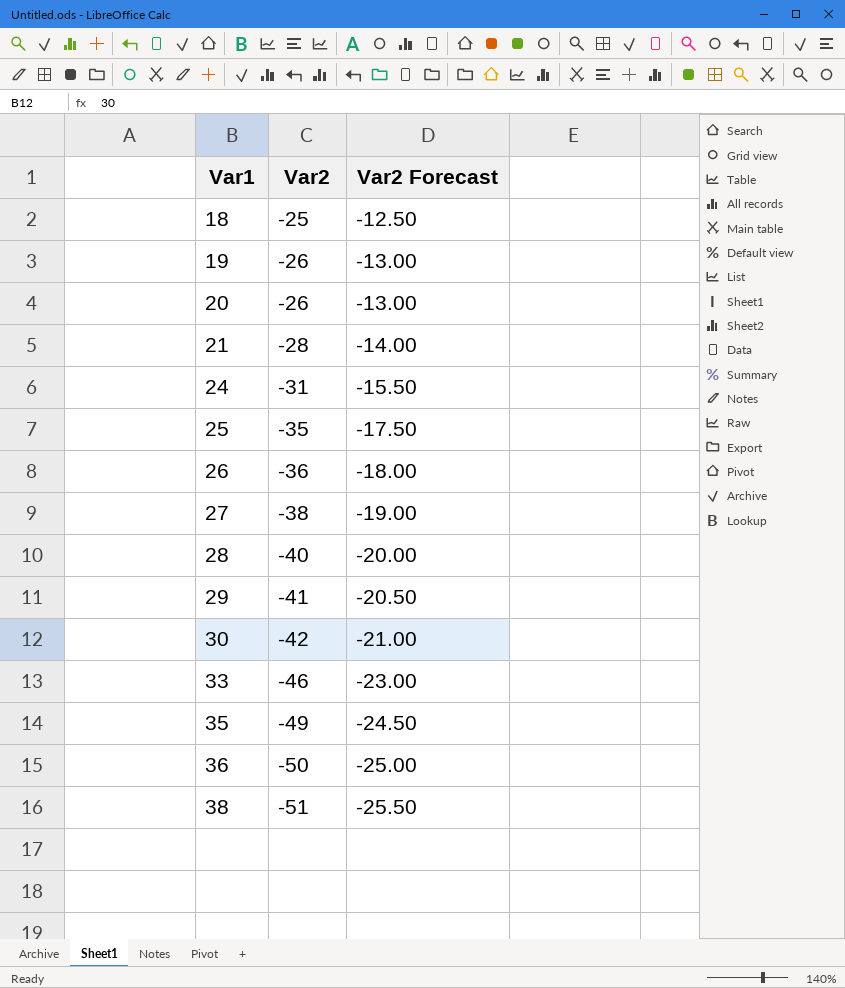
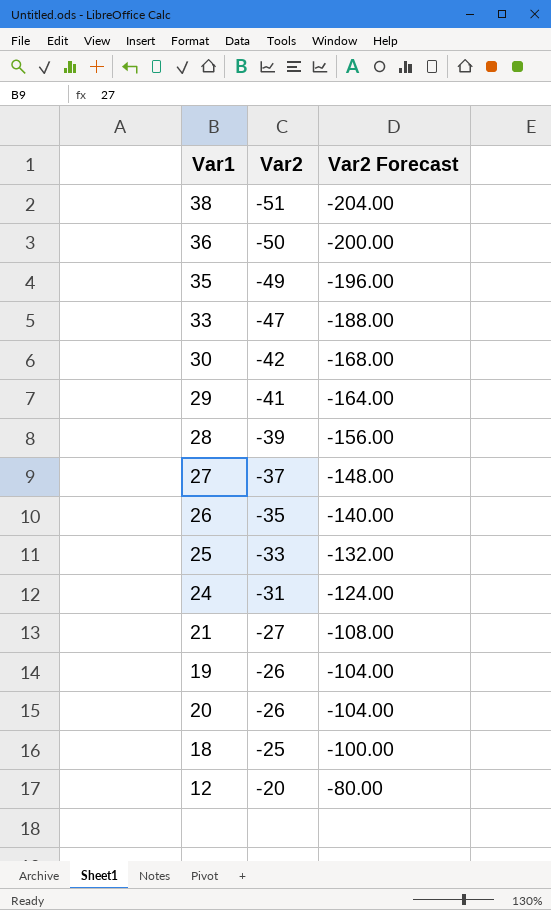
row order: Var1 ascending -> Var2 ascending
column Var2 Forecast | formula: [Var2] * 0.5 -> [Var2] * 4
33 | Var2: -46 -> -47
28 | Var2: -40 -> -39
27 | Var2: -38 -> -37
26 | Var2: -36 -> -35
25 | Var2: -35 -> -33
21 | Var2: -28 -> -27
row 12: none -> -20 | -80.00

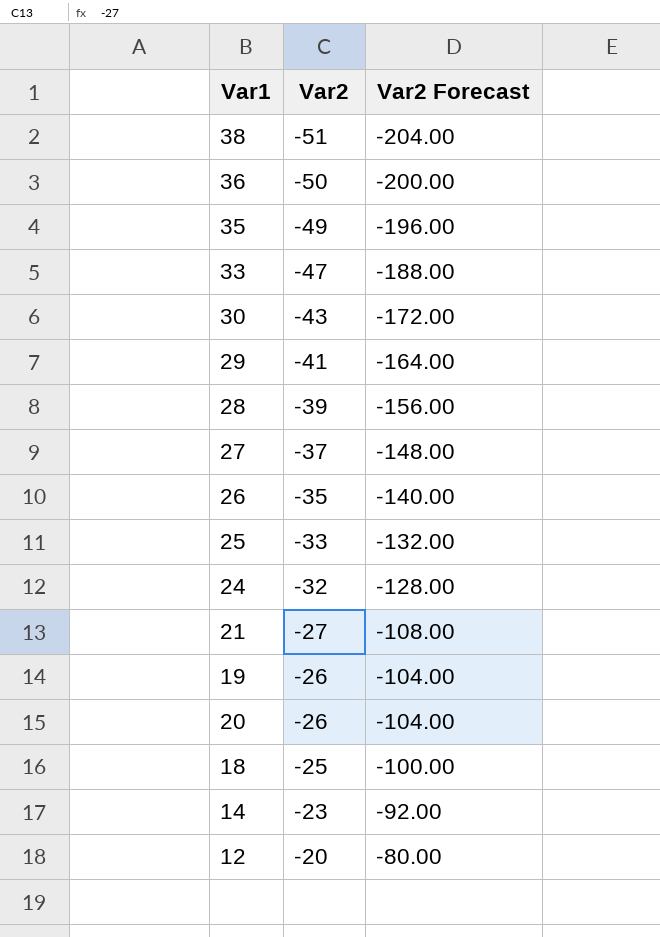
30 | Var2: -42 -> -43
30 | Var2 Forecast: -168.00 -> -172.00
24 | Var2: -31 -> -32
24 | Var2 Forecast: -124.00 -> -128.00
row 14: none -> -23 | -92.00

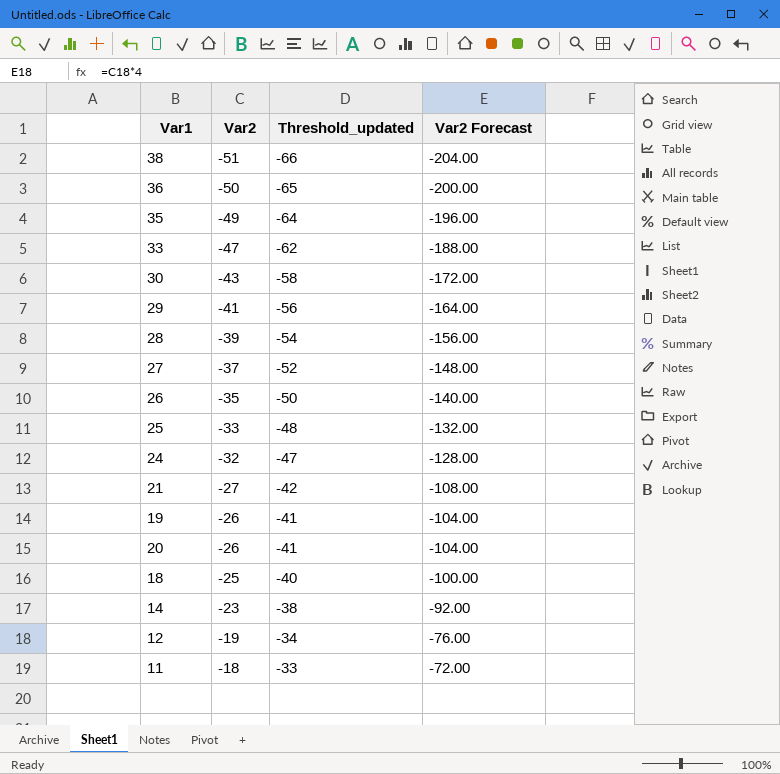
column Threshold_updated | formula: none -> [Var2] - 15
12 | Var2: -20 -> -19
12 | Var2 Forecast: -80.00 -> -76.00
row 11: none -> -18 | -33 | -72.00

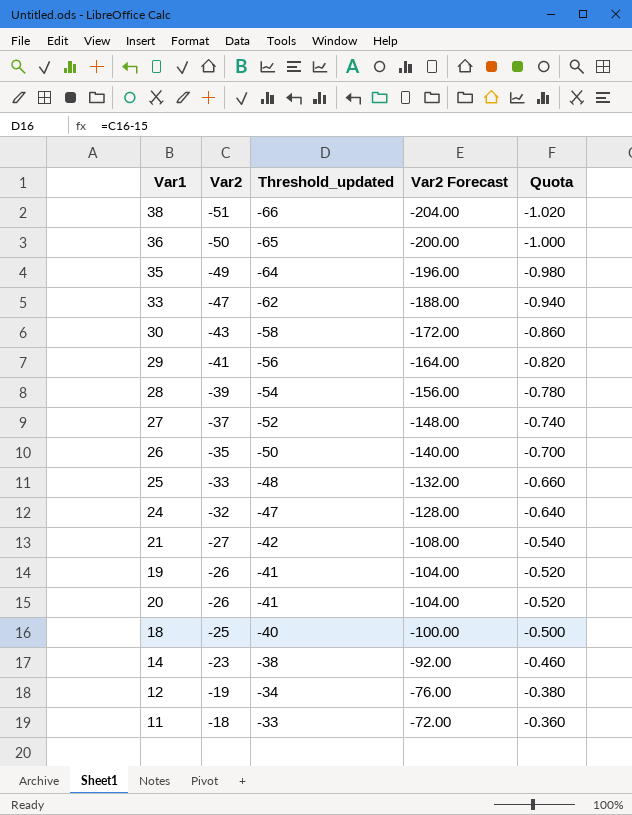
column Quota | formula: none -> [Var2] * 0.02

